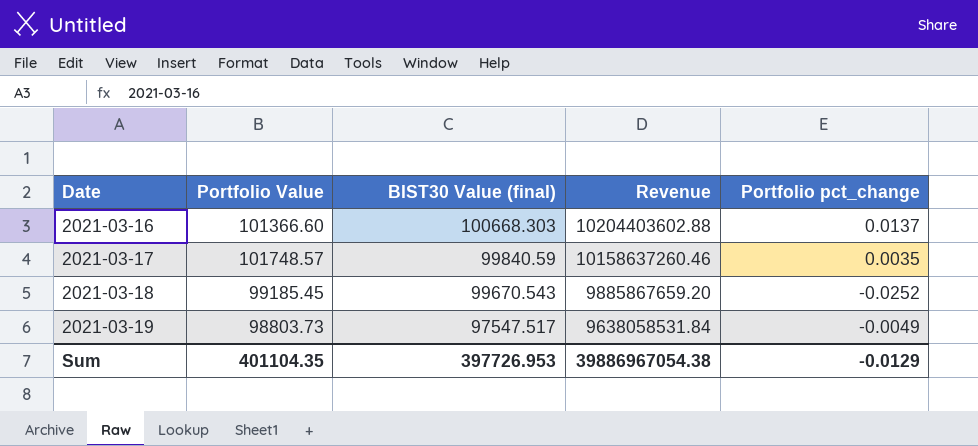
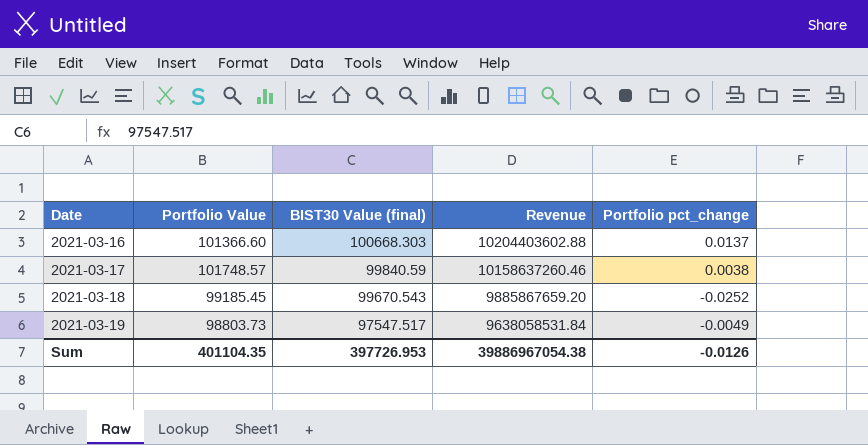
2021-03-17 | Portfolio pct_change: 0.0035 -> 0.0038
Sum | Portfolio pct_change: -0.0129 -> -0.0126

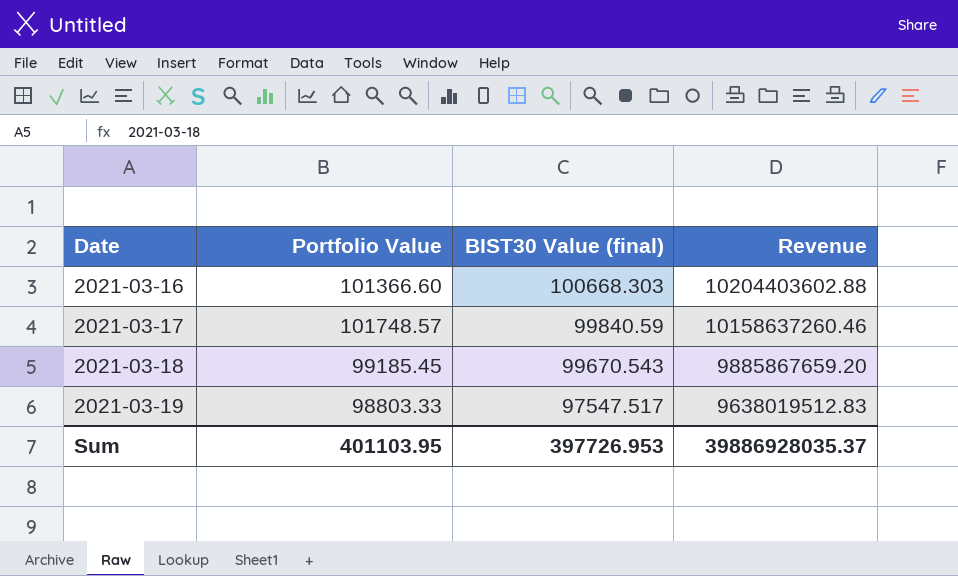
column Portfolio pct_change | position: 5 -> none
2021-03-19 | Portfolio Value: 98803.73 -> 98803.33
2021-03-19 | Revenue: 9638058531.84 -> 9638019512.83
Sum | Portfolio Value: 401104.35 -> 401103.95
Sum | Revenue: 39886967054.38 -> 39886928035.37

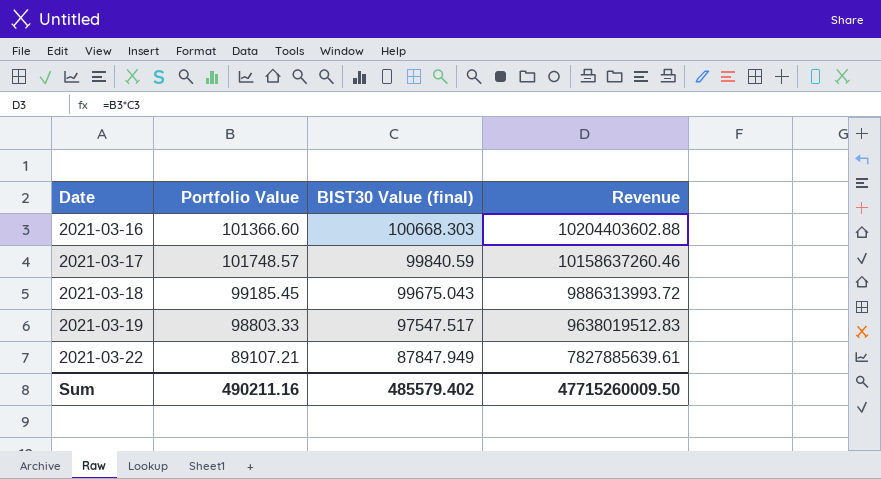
2021-03-18 | BIST30 Value (final): 99670.543 -> 99675.043
2021-03-18 | Revenue: 9885867659.20 -> 9886313993.72
row 2021-03-22: none -> 89107.21 | 87847.949 | 7827885639.61
Sum | Portfolio Value: 401103.95 -> 490211.16
Sum | BIST30 Value (final): 397726.953 -> 485579.402
Sum | Revenue: 39886928035.37 -> 47715260009.50

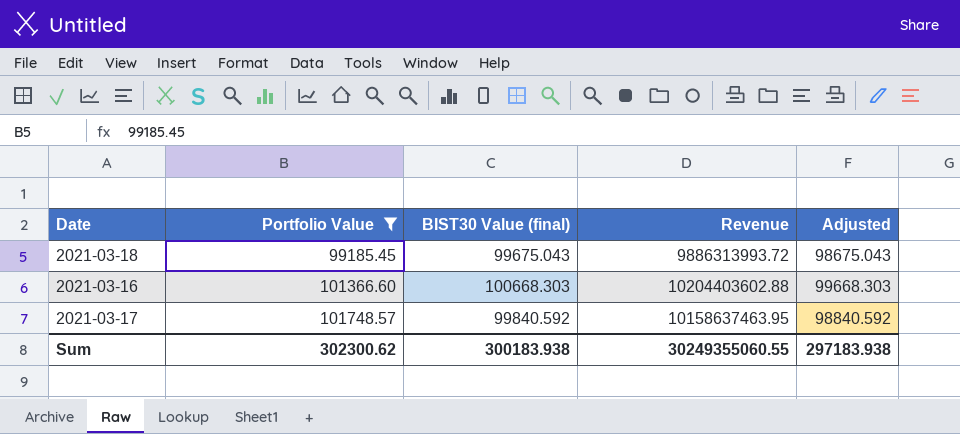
filter: none -> Portfolio Value >= 99185.45
row order: Date ascending -> Portfolio Value ascending
column Adjusted | formula: none -> [BIST30 Value (final)] - 1000
2021-03-17 | BIST30 Value (final): 99840.59 -> 99840.592
2021-03-17 | Revenue: 10158637260.46 -> 10158637463.95
Sum | Portfolio Value: 490211.16 -> 302300.62
Sum | BIST30 Value (final): 485579.402 -> 300183.938
Sum | Revenue: 47715260009.50 -> 30249355060.55

